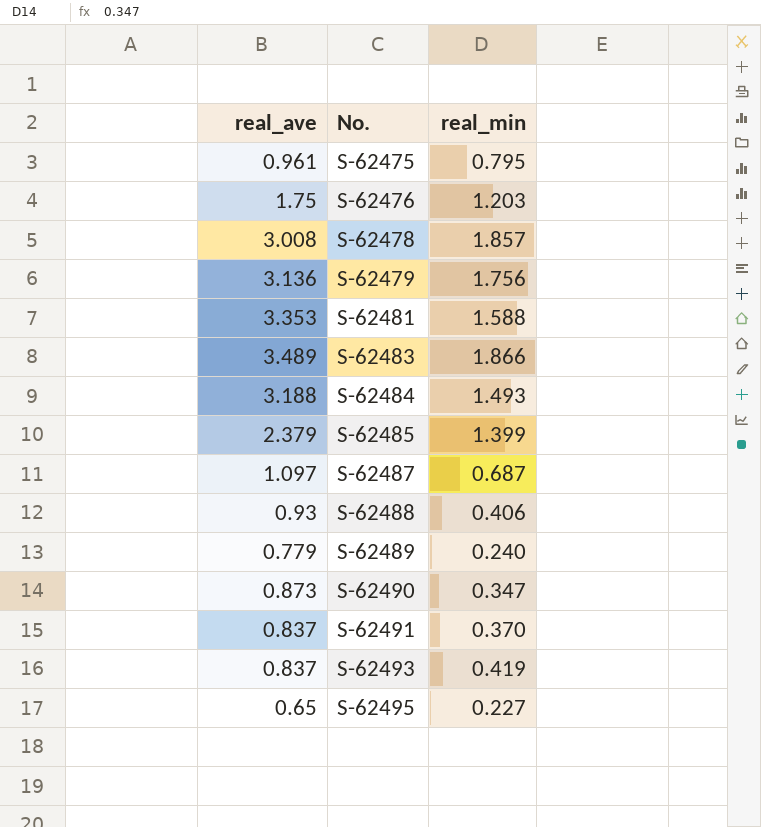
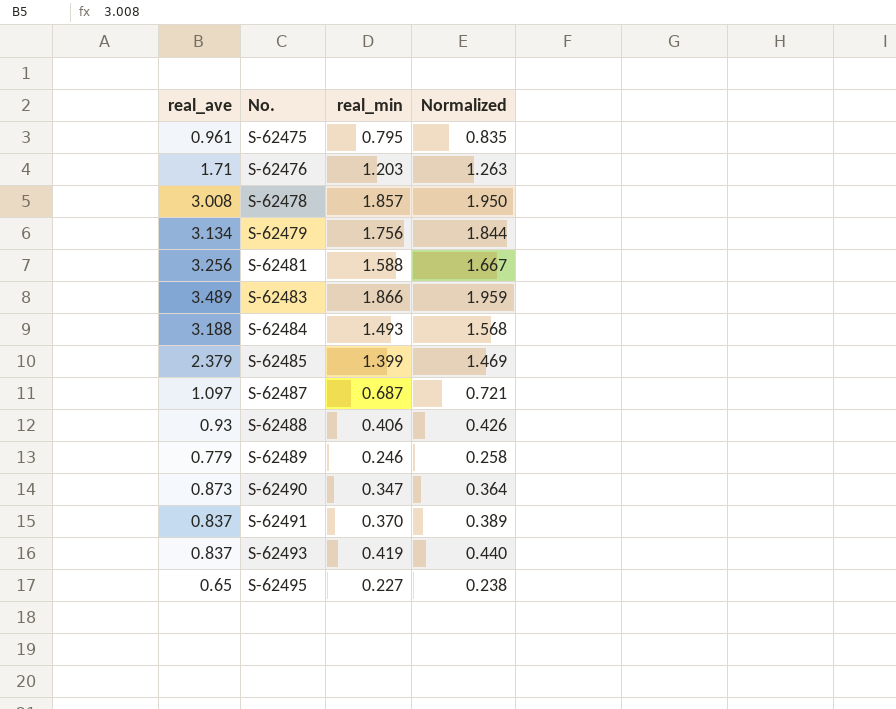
column Normalized | formula: none -> [real_min] * 1.05
S-62476 | real_ave: 1.75 -> 1.71
S-62479 | real_ave: 3.136 -> 3.134
S-62481 | real_ave: 3.353 -> 3.256
S-62489 | real_min: 0.240 -> 0.246

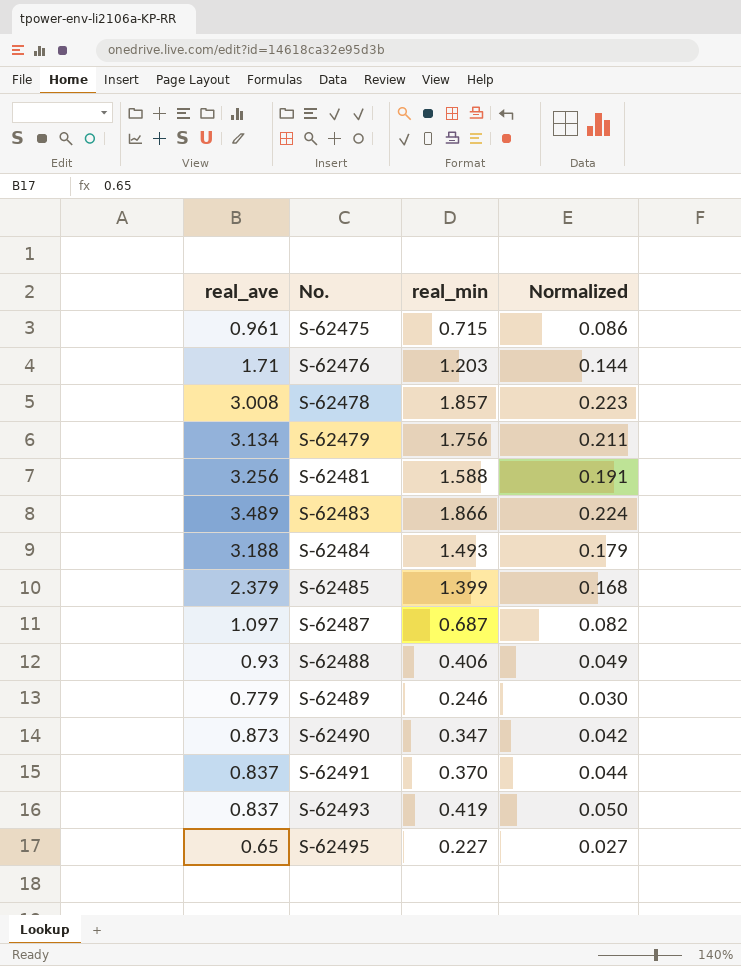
column Normalized | formula: [real_min] * 1.05 -> [real_min] * 0.12
S-62475 | real_min: 0.795 -> 0.715

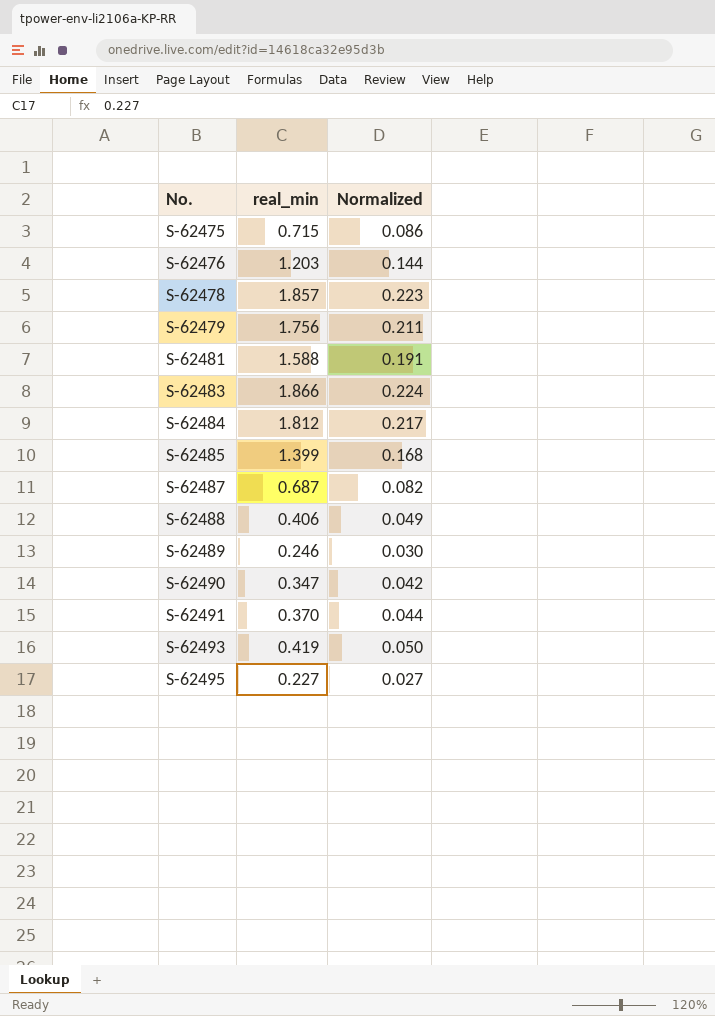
column real_ave | position: 1 -> none
S-62484 | real_min: 1.493 -> 1.812
S-62484 | Normalized: 0.179 -> 0.217

